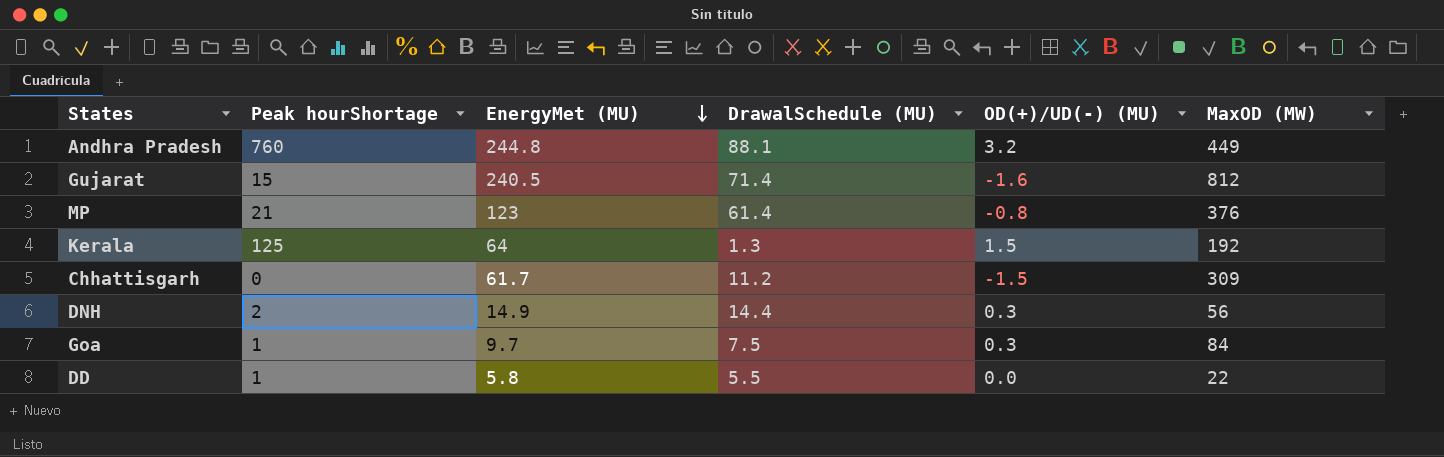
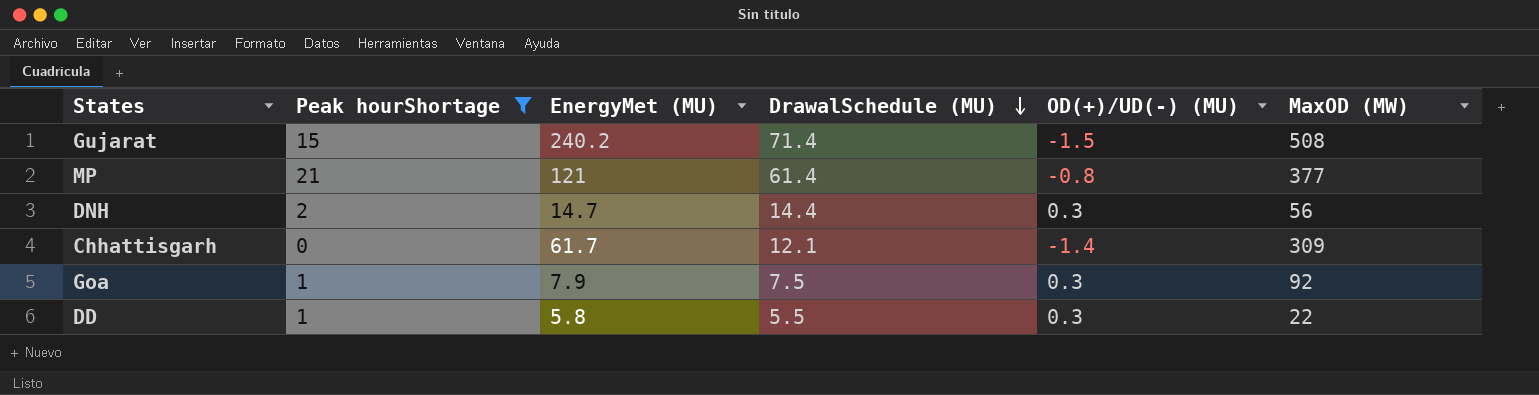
filter: none -> Peak hourShortage <= 21
row order: EnergyMet (MU) descending -> DrawalSchedule (MU) descending
Gujarat | EnergyMet (MU): 240.5 -> 240.2
Gujarat | OD(+)/UD(-) (MU): -1.6 -> -1.5
Gujarat | MaxOD (MW): 812 -> 508
MP | EnergyMet (MU): 123 -> 121
MP | MaxOD (MW): 376 -> 377
DNH | EnergyMet (MU): 14.9 -> 14.7
Chhattisgarh | DrawalSchedule (MU): 11.2 -> 12.1
Chhattisgarh | OD(+)/UD(-) (MU): -1.5 -> -1.4
Goa | EnergyMet (MU): 9.7 -> 7.9
Goa | MaxOD (MW): 84 -> 92
DD | OD(+)/UD(-) (MU): 0.0 -> 0.3

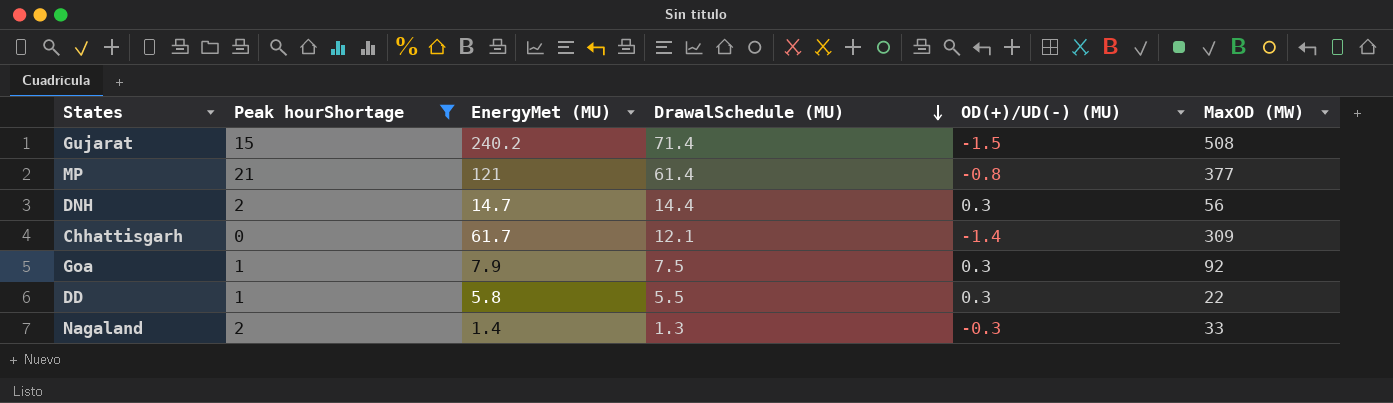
row Nagaland: none -> 2 | 1.4 | 1.3 | -0.3 | 33

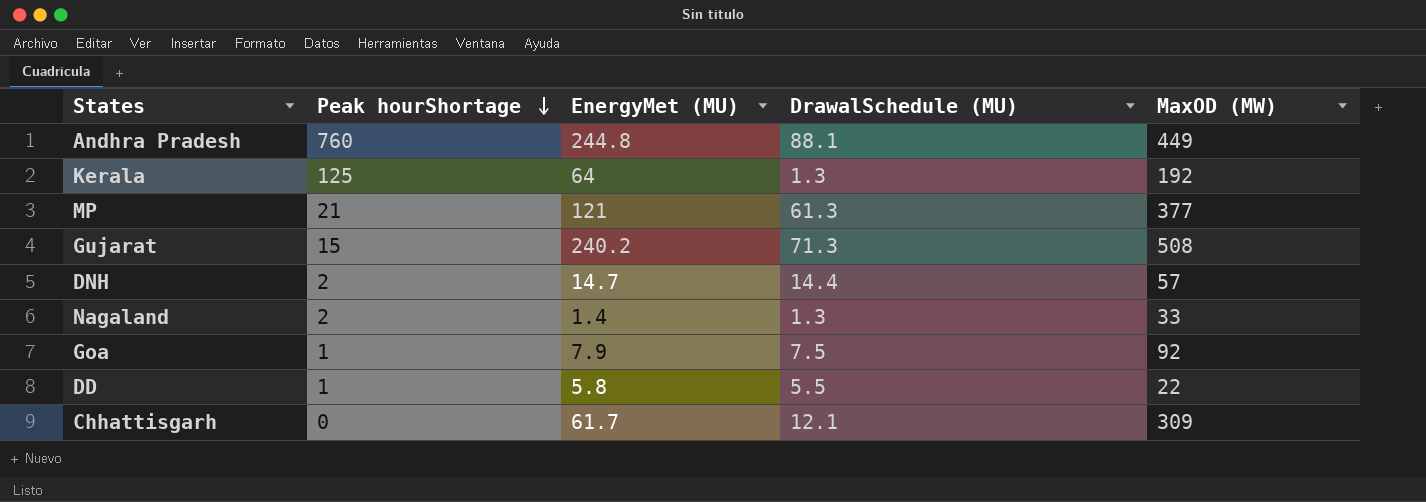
filter: Peak hourShortage <= 21 -> none
row order: DrawalSchedule (MU) descending -> Peak hourShortage descending
column OD(+)/UD(-) (MU) | position: 5 -> none
MP | DrawalSchedule (MU): 61.4 -> 61.3
Gujarat | DrawalSchedule (MU): 71.4 -> 71.3
DNH | MaxOD (MW): 56 -> 57

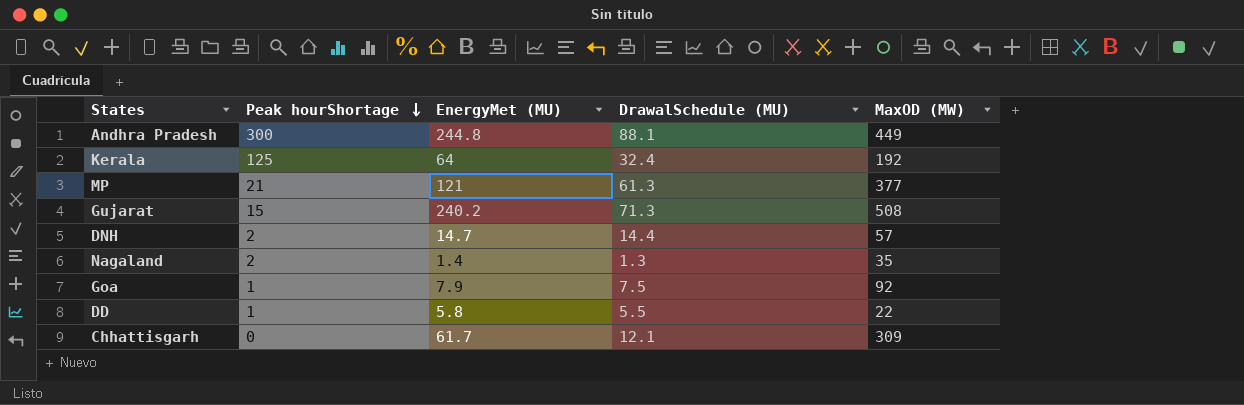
Andhra Pradesh | Peak hourShortage: 760 -> 300
Kerala | DrawalSchedule (MU): 1.3 -> 32.4
Nagaland | MaxOD (MW): 33 -> 35

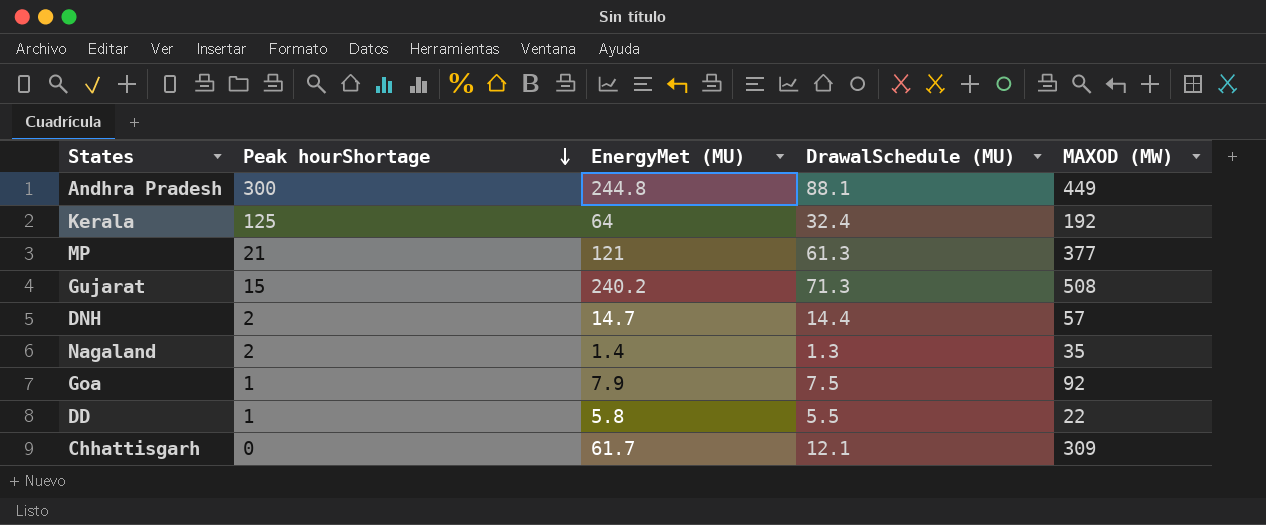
column name: MaxOD (MW) -> MAXOD (MW)

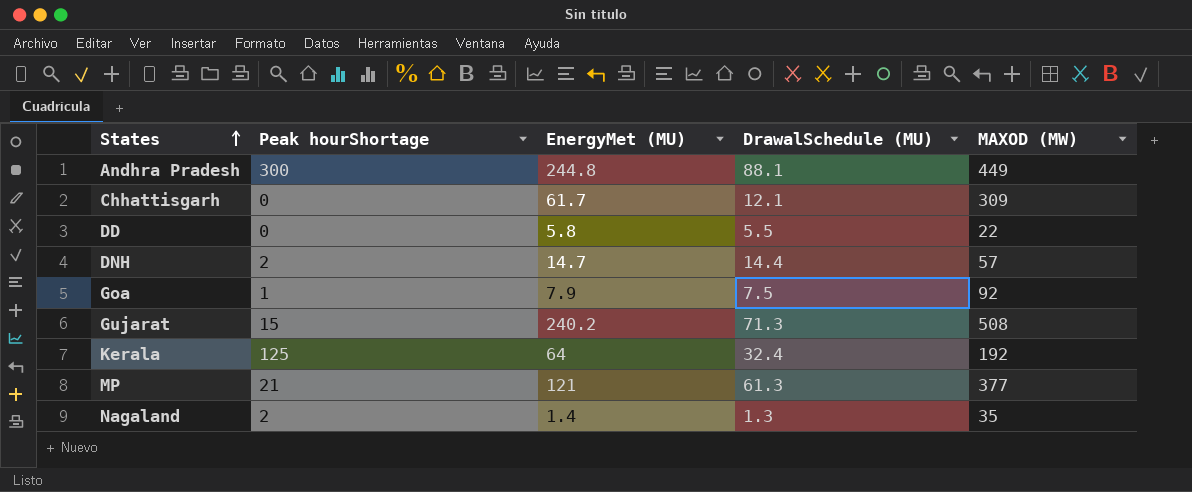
row order: Peak hourShortage descending -> States ascending
DD | Peak hourShortage: 1 -> 0

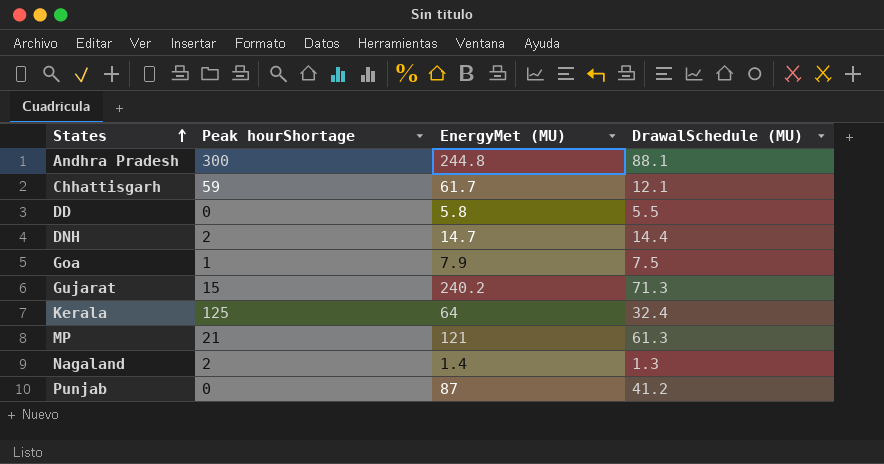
column MAXOD (MW) | position: 5 -> none
Chhattisgarh | Peak hourShortage: 0 -> 59
row Punjab: none -> 0 | 87 | 41.2

